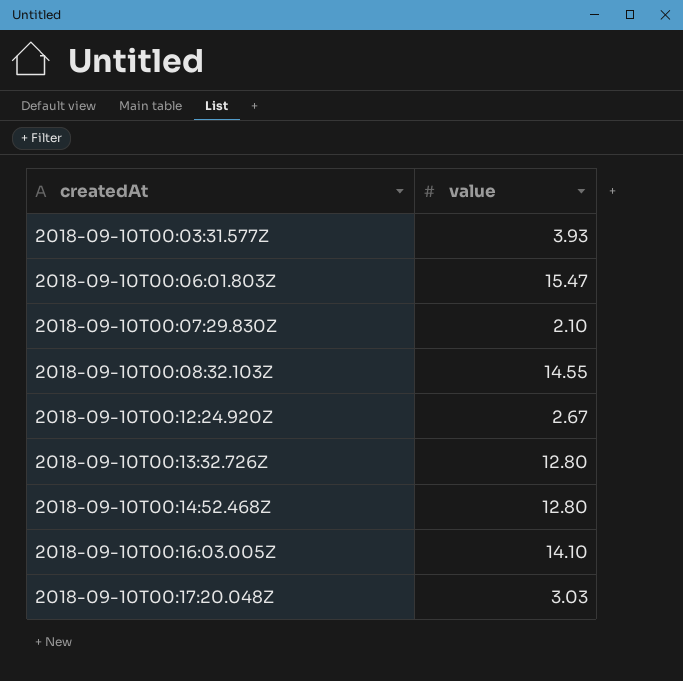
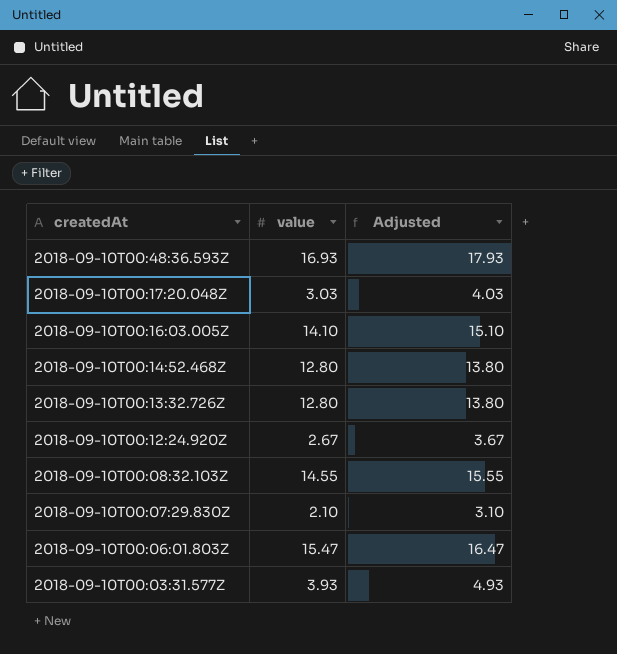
row order: createdAt ascending -> createdAt descending
column Adjusted | formula: none -> [value] + 1
row 2018-09-10T00:48:36.593Z: none -> 16.93 | 17.93

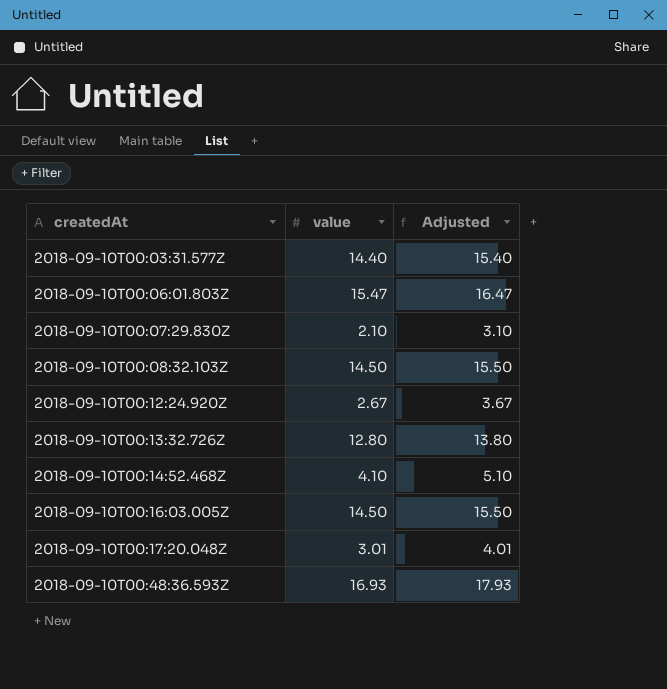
row order: createdAt descending -> createdAt ascending
2018-09-10T00:03:31.577Z | value: 3.93 -> 14.40
2018-09-10T00:03:31.577Z | Adjusted: 4.93 -> 15.40
2018-09-10T00:08:32.103Z | value: 14.55 -> 14.50
2018-09-10T00:08:32.103Z | Adjusted: 15.55 -> 15.50
2018-09-10T00:14:52.468Z | value: 12.80 -> 4.10
2018-09-10T00:14:52.468Z | Adjusted: 13.80 -> 5.10
2018-09-10T00:16:03.005Z | value: 14.10 -> 14.50
2018-09-10T00:16:03.005Z | Adjusted: 15.10 -> 15.50
2018-09-10T00:17:20.048Z | value: 3.03 -> 3.01
2018-09-10T00:17:20.048Z | Adjusted: 4.03 -> 4.01

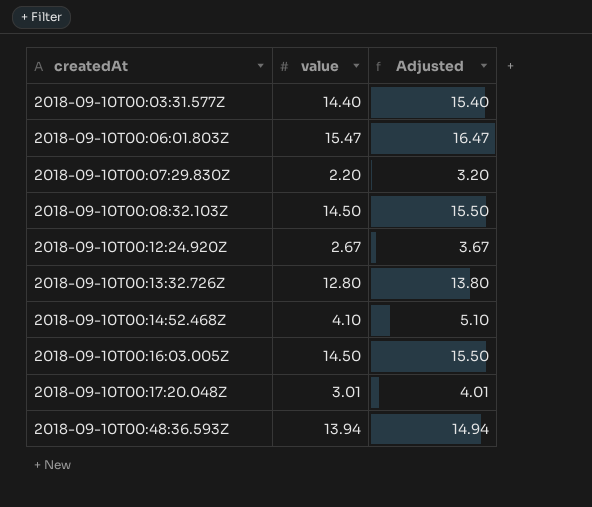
2018-09-10T00:07:29.830Z | value: 2.10 -> 2.20
2018-09-10T00:07:29.830Z | Adjusted: 3.10 -> 3.20
2018-09-10T00:48:36.593Z | value: 16.93 -> 13.94
2018-09-10T00:48:36.593Z | Adjusted: 17.93 -> 14.94

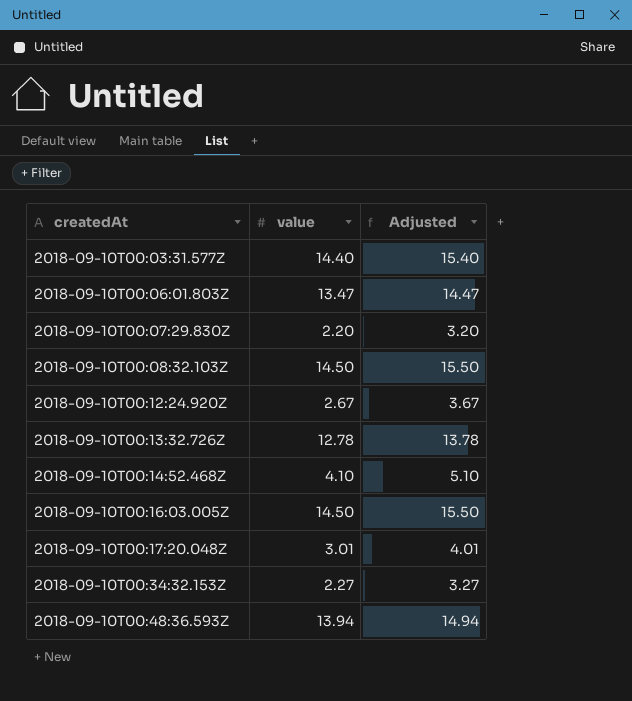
2018-09-10T00:06:01.803Z | value: 15.47 -> 13.47
2018-09-10T00:06:01.803Z | Adjusted: 16.47 -> 14.47
2018-09-10T00:13:32.726Z | value: 12.80 -> 12.78
2018-09-10T00:13:32.726Z | Adjusted: 13.80 -> 13.78
row 2018-09-10T00:34:32.153Z: none -> 2.27 | 3.27

